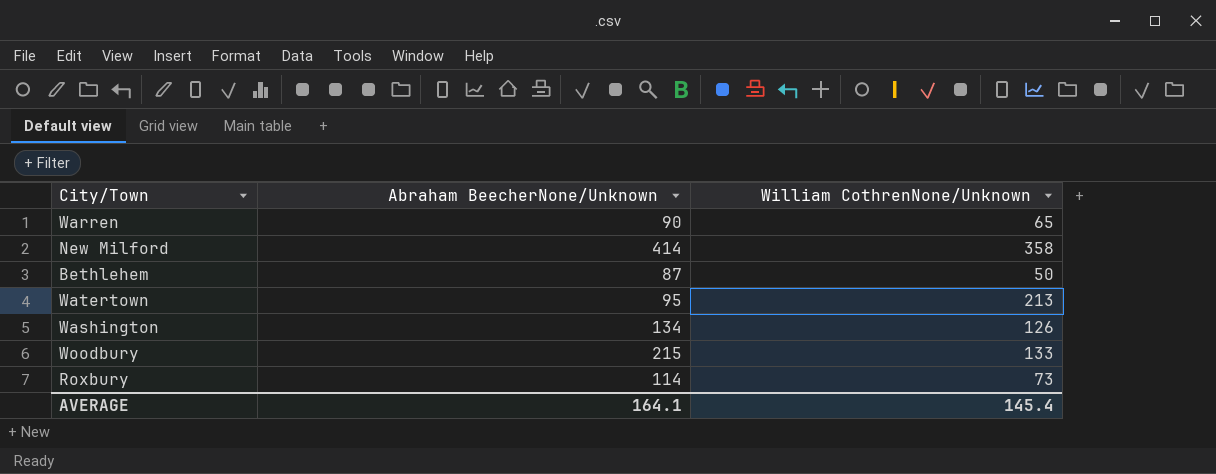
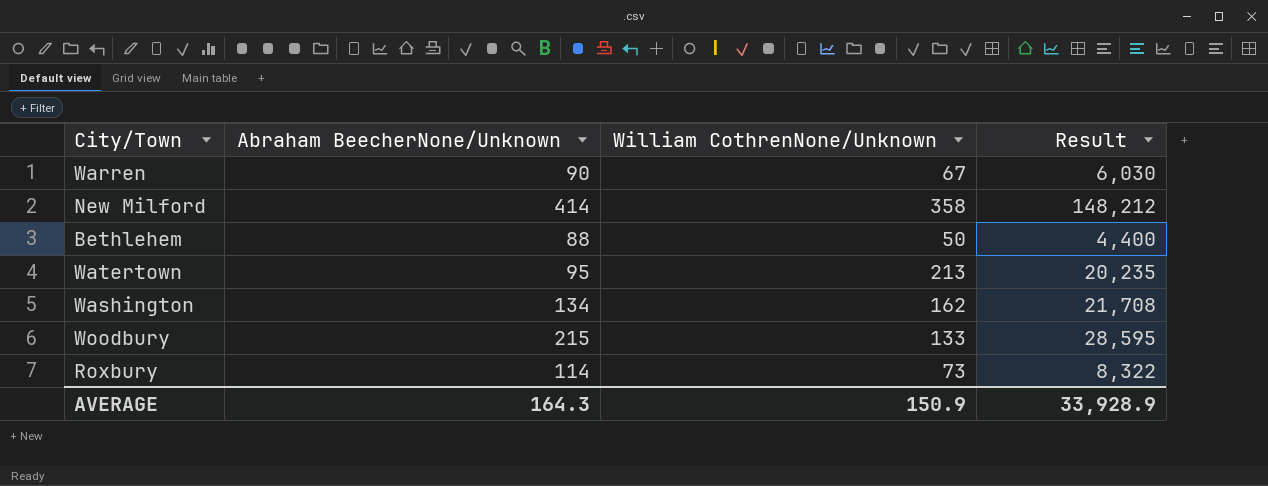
column Result | formula: none -> [Abraham BeecherNone/Unknown] * [William CothrenNone/Unknown]
Warren | William CothrenNone/Unknown: 65 -> 67
Bethlehem | Abraham BeecherNone/Unknown: 87 -> 88
Washington | William CothrenNone/Unknown: 126 -> 162
AVERAGE | Abraham BeecherNone/Unknown: 164.1 -> 164.3
AVERAGE | William CothrenNone/Unknown: 145.4 -> 150.9

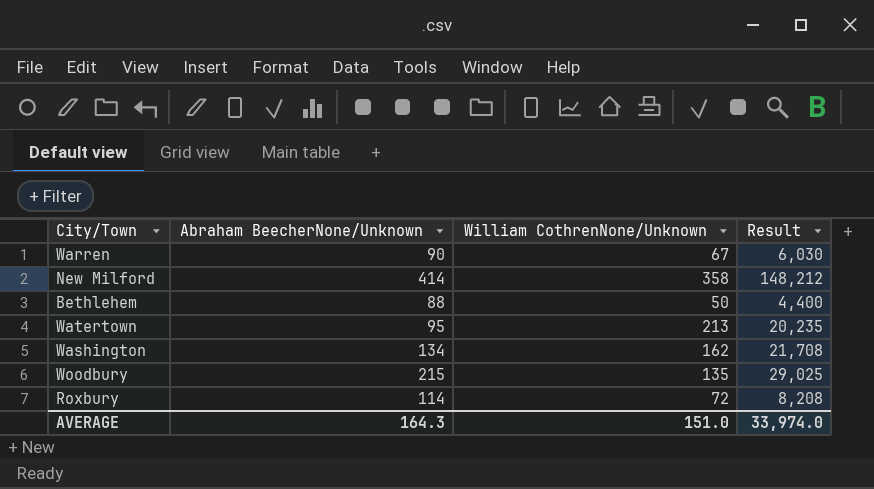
Woodbury | William CothrenNone/Unknown: 133 -> 135
Woodbury | Result: 28,595 -> 29,025
Roxbury | William CothrenNone/Unknown: 73 -> 72
Roxbury | Result: 8,322 -> 8,208
AVERAGE | William CothrenNone/Unknown: 150.9 -> 151.0
AVERAGE | Result: 33,928.9 -> 33,974.0

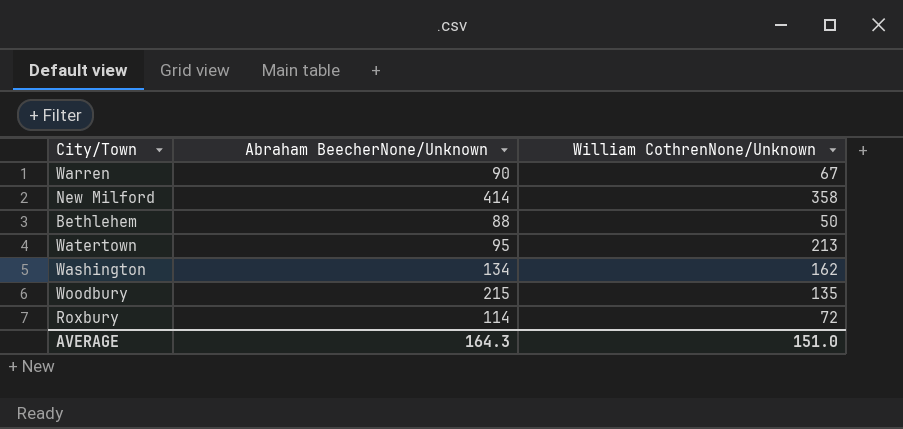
column Result | formula: [Abraham BeecherNone/Unknown] * [William CothrenNone/Unknown] -> none

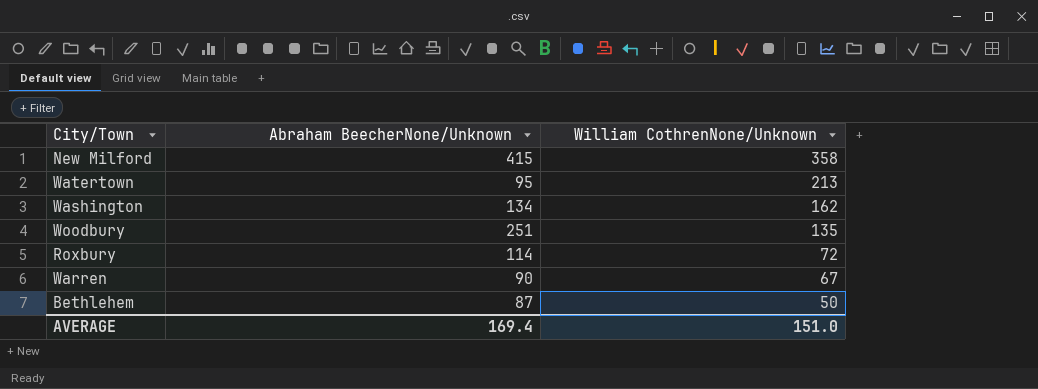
row order: none -> William CothrenNone/Unknown descending
New Milford | Abraham BeecherNone/Unknown: 414 -> 415
Woodbury | Abraham BeecherNone/Unknown: 215 -> 251
Bethlehem | Abraham BeecherNone/Unknown: 88 -> 87
AVERAGE | Abraham BeecherNone/Unknown: 164.3 -> 169.4

